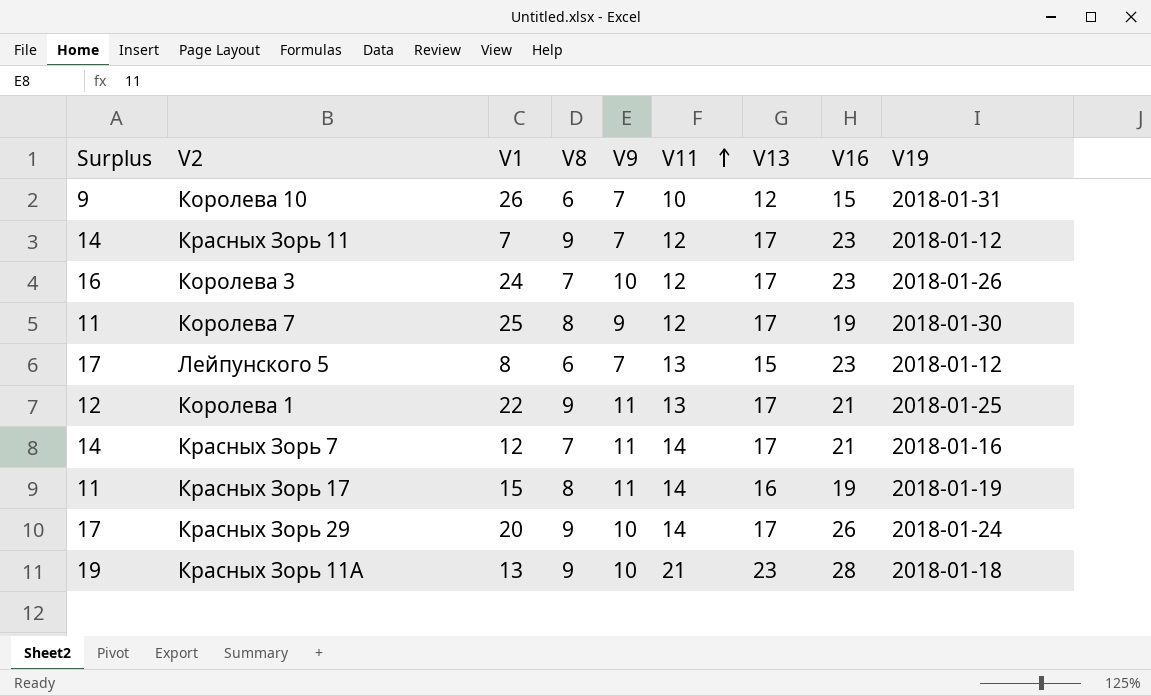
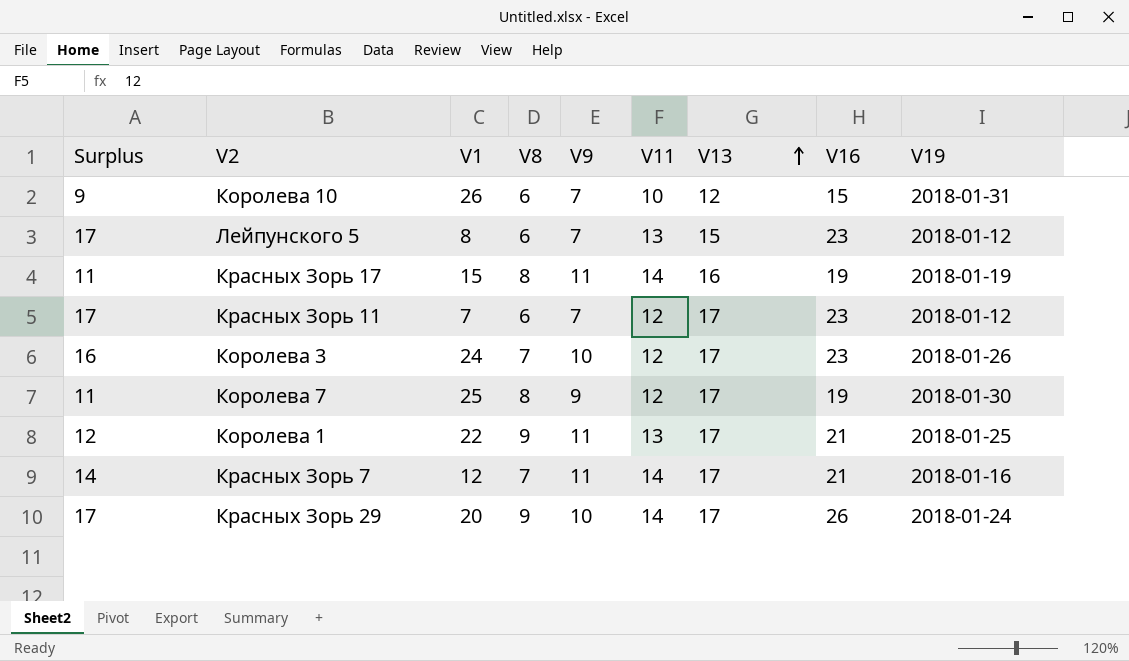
row order: V11 ascending -> V13 ascending
row Красных Зорь 11А: 19 | 13 | 9 | 10 | 21 | 23 | 28 | 2018-01-18 -> none
Красных Зорь 11 | Surplus: 14 -> 17
Красных Зорь 11 | V8: 9 -> 6

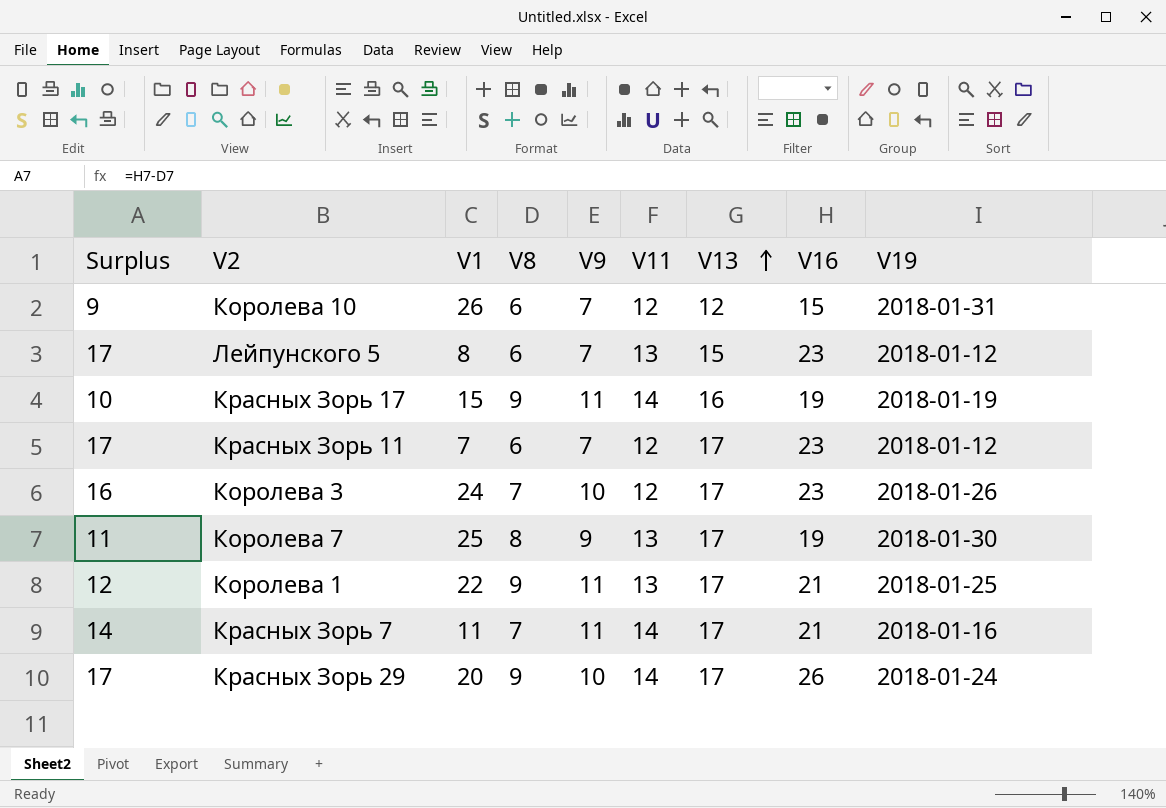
Королева 10 | V11: 10 -> 12
Красных Зорь 17 | Surplus: 11 -> 10
Красных Зорь 17 | V8: 8 -> 9
Королева 7 | V11: 12 -> 13
Красных Зорь 7 | V1: 12 -> 11

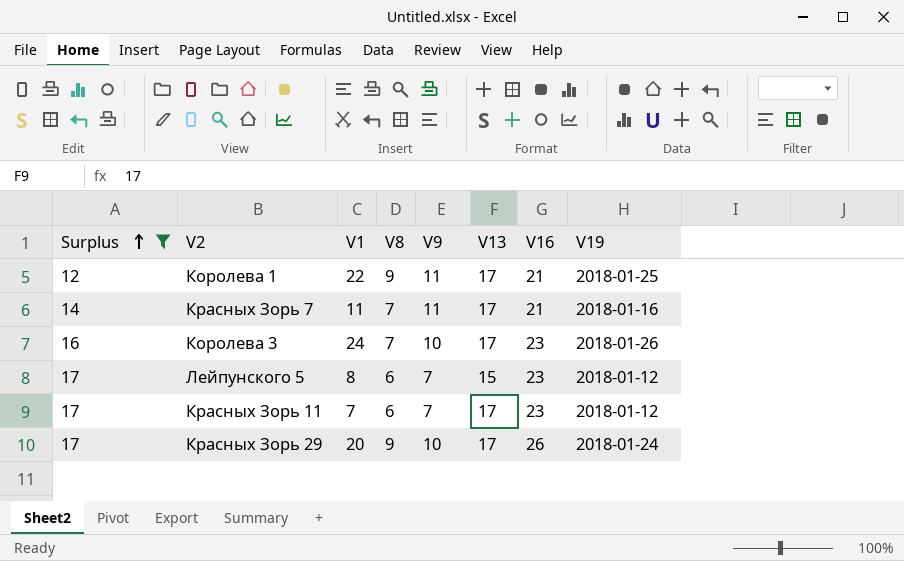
filter: none -> Surplus >= 12
row order: V13 ascending -> Surplus ascending
column V11 | position: 6 -> none

